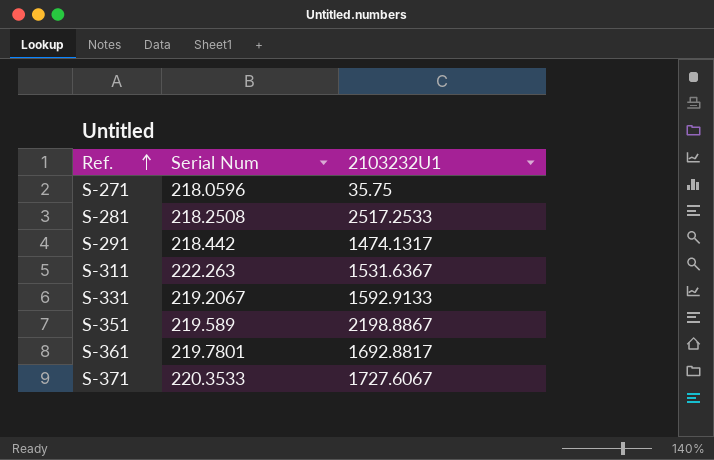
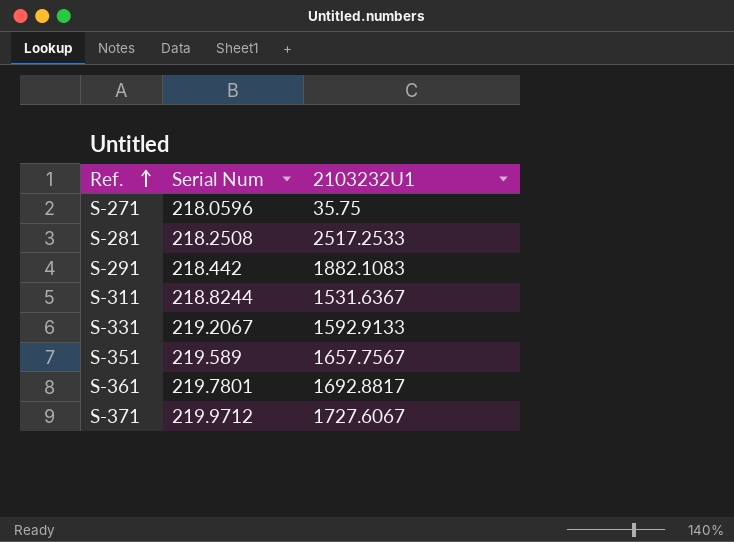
S-291 | 2103232U1: 1474.1317 -> 1882.1083
S-311 | Serial Num: 222.263 -> 218.8244
S-351 | 2103232U1: 2198.8867 -> 1657.7567
S-371 | Serial Num: 220.3533 -> 219.9712

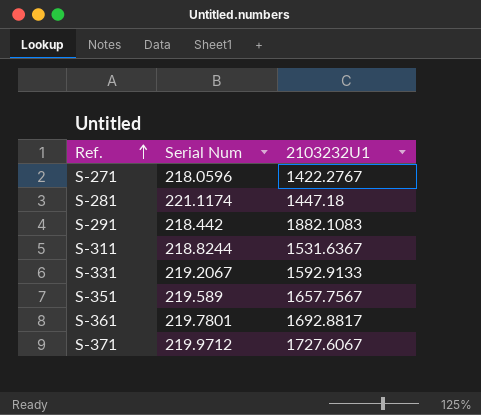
S-271 | 2103232U1: 35.75 -> 1422.2767
S-281 | Serial Num: 218.2508 -> 221.1174
S-281 | 2103232U1: 2517.2533 -> 1447.18

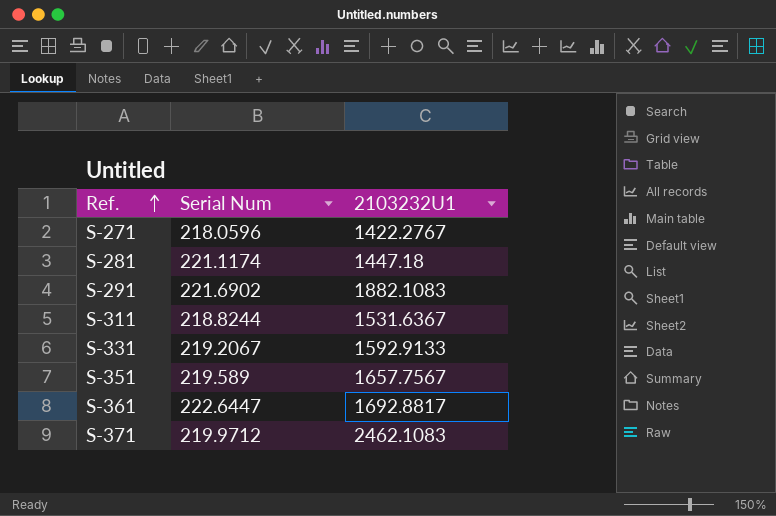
S-291 | Serial Num: 218.442 -> 221.6902
S-361 | Serial Num: 219.7801 -> 222.6447
S-371 | 2103232U1: 1727.6067 -> 2462.1083

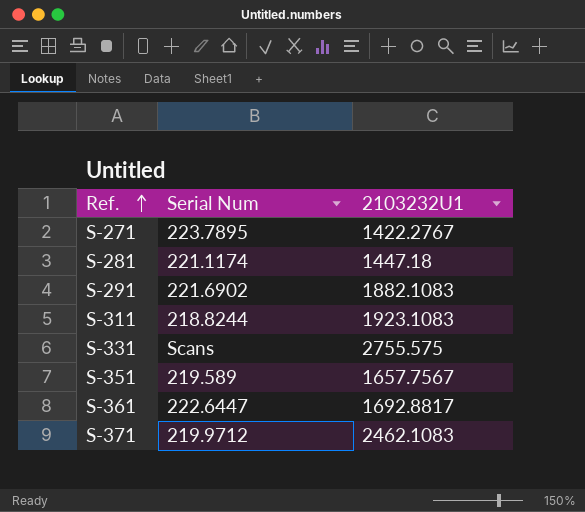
S-271 | Serial Num: 218.0596 -> 223.7895
S-311 | 2103232U1: 1531.6367 -> 1923.1083
S-331 | Serial Num: 219.2067 -> Scans
S-331 | 2103232U1: 1592.9133 -> 2755.575

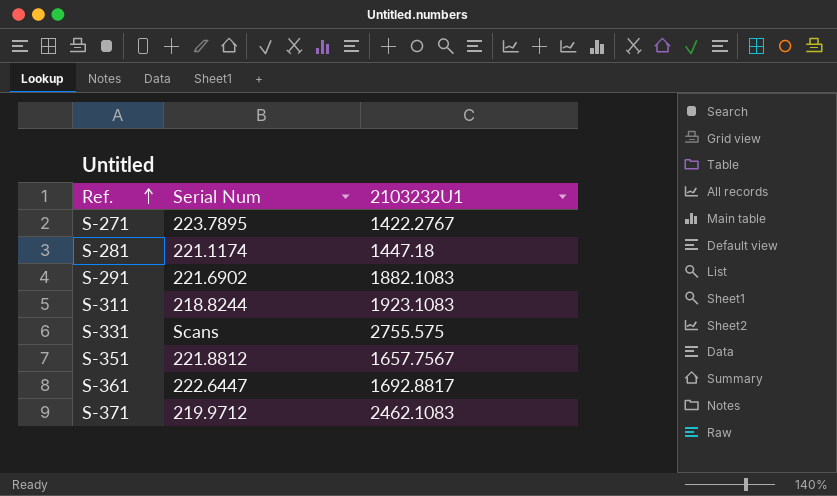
S-351 | Serial Num: 219.589 -> 221.8812

